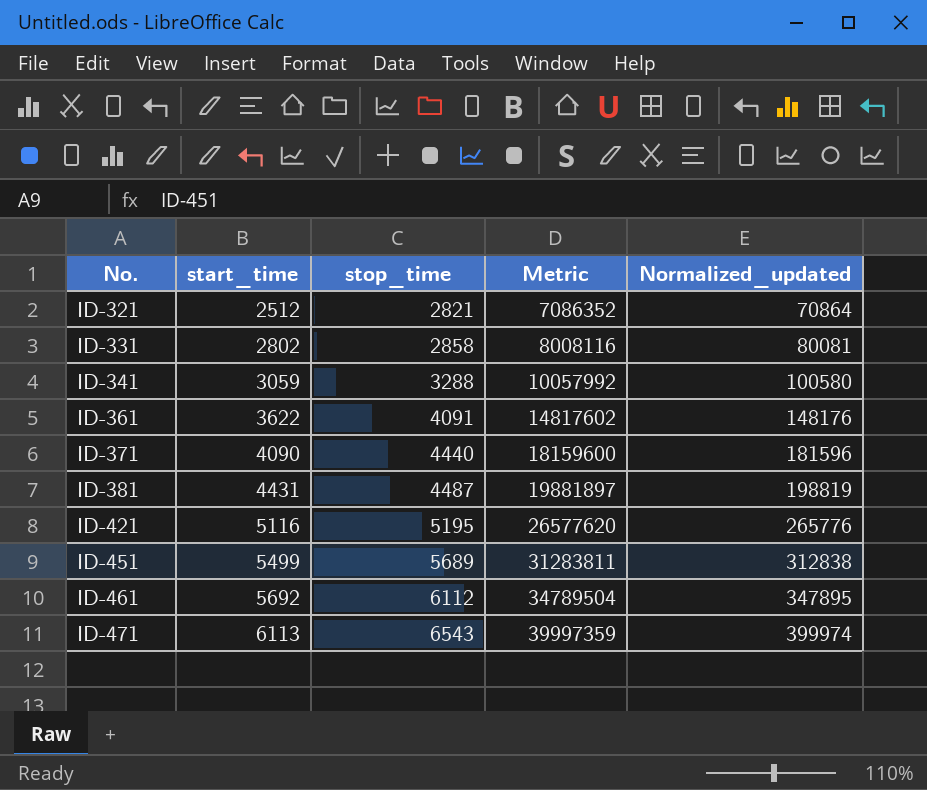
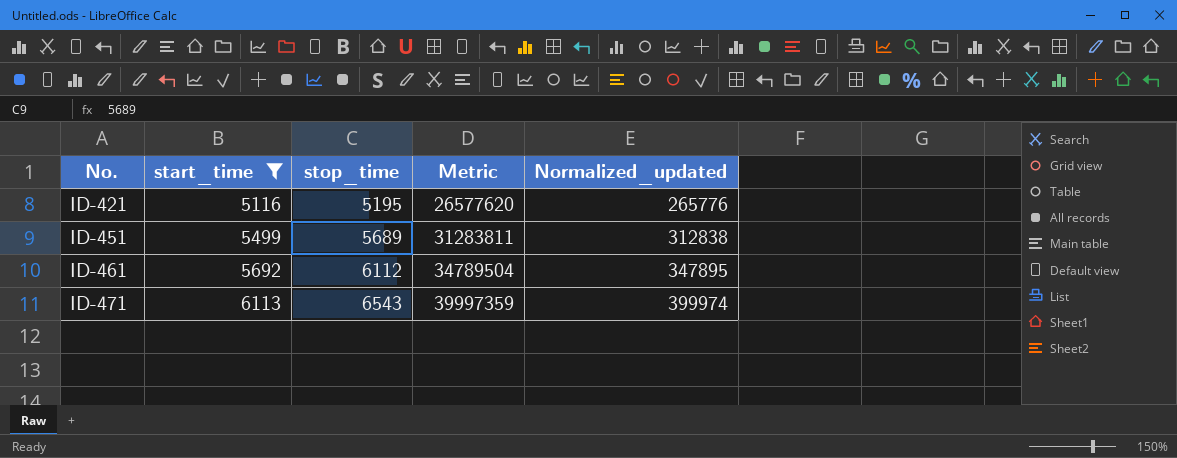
filter: none -> start_time >= 5116

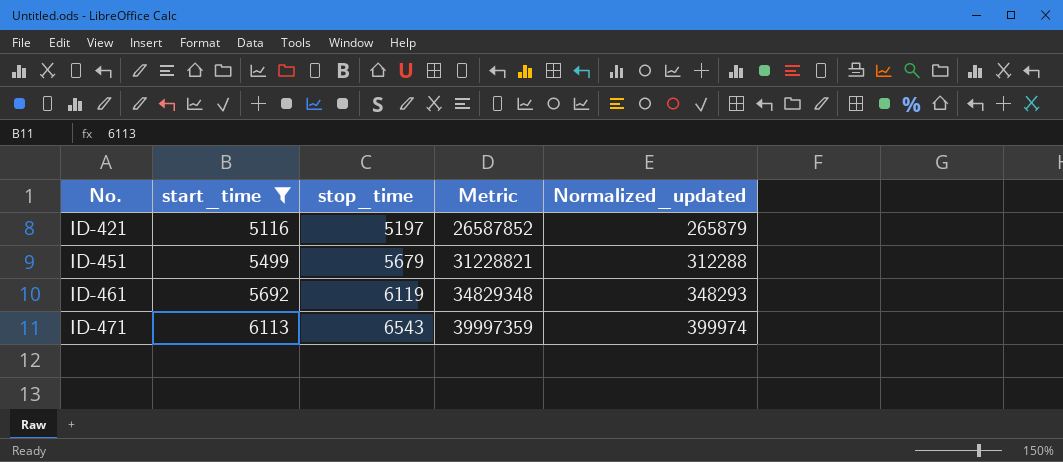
ID-421 | stop_time: 5195 -> 5197
ID-421 | Metric: 26577620 -> 26587852
ID-421 | Normalized_updated: 265776 -> 265879
ID-451 | stop_time: 5689 -> 5679
ID-451 | Metric: 31283811 -> 31228821
ID-451 | Normalized_updated: 312838 -> 312288
ID-461 | stop_time: 6112 -> 6119
ID-461 | Metric: 34789504 -> 34829348
ID-461 | Normalized_updated: 347895 -> 348293

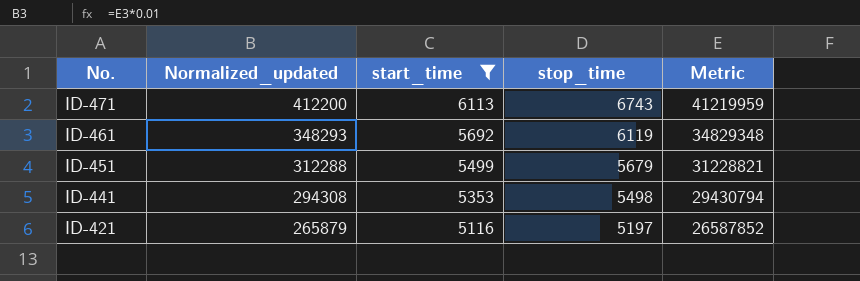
row order: No. ascending -> No. descending
column Normalized_updated | position: 5 -> 2
ID-471 | Normalized_updated: 399974 -> 412200
ID-471 | stop_time: 6543 -> 6743
ID-471 | Metric: 39997359 -> 41219959
row ID-441: none -> 294308 | 5353 | 5498 | 29430794

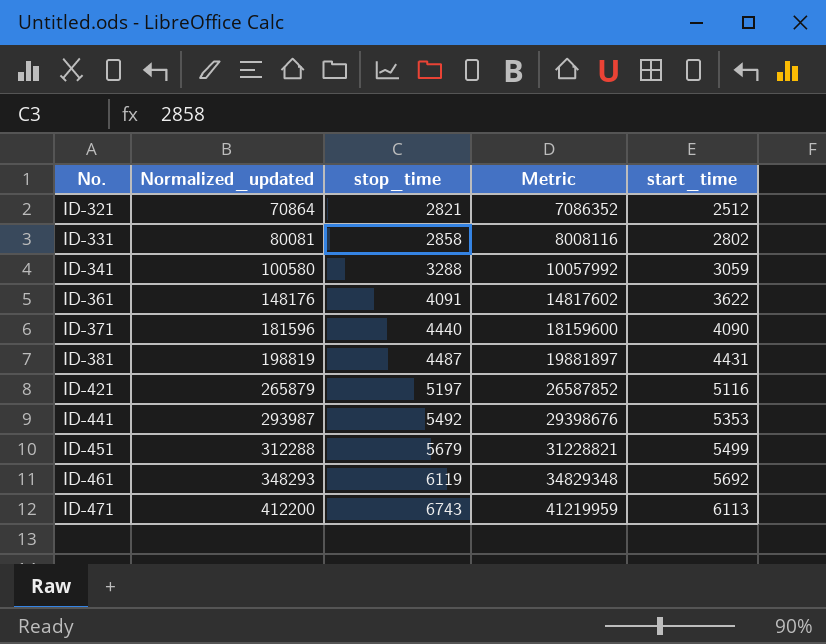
filter: start_time >= 5116 -> none
row order: No. descending -> No. ascending
column start_time | position: 3 -> 5
ID-441 | Normalized_updated: 294308 -> 293987
ID-441 | stop_time: 5498 -> 5492
ID-441 | Metric: 29430794 -> 29398676

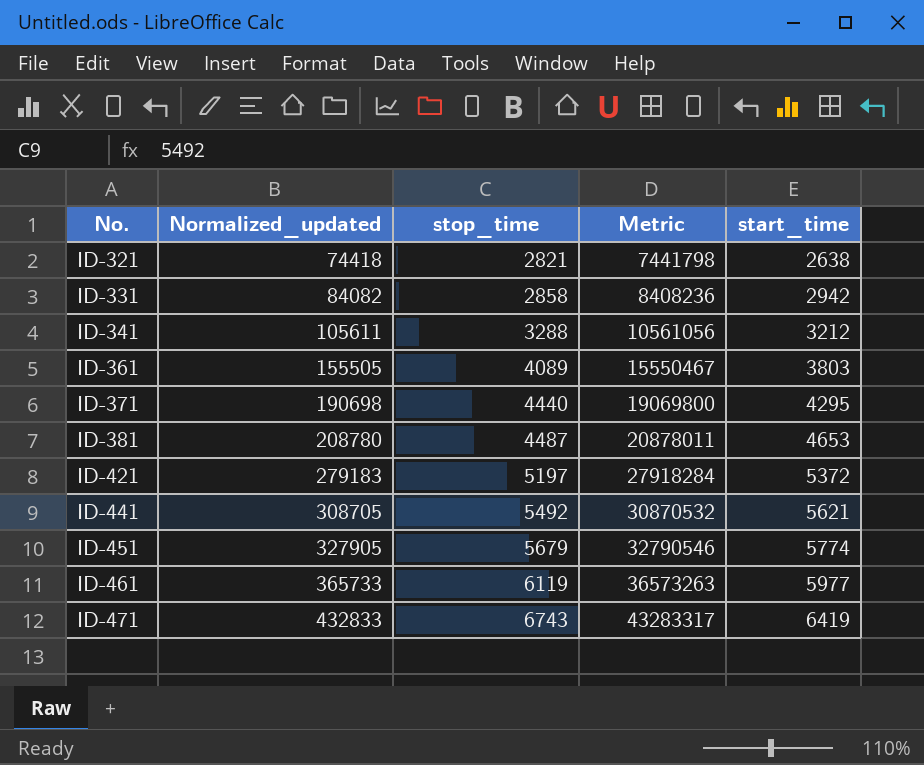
ID-321 | Normalized_updated: 70864 -> 74418
ID-321 | Metric: 7086352 -> 7441798
ID-321 | start_time: 2512 -> 2638
ID-331 | Normalized_updated: 80081 -> 84082
ID-331 | Metric: 8008116 -> 8408236
ID-331 | start_time: 2802 -> 2942
ID-341 | Normalized_updated: 100580 -> 105611
ID-341 | Metric: 10057992 -> 10561056
ID-341 | start_time: 3059 -> 3212
ID-361 | Normalized_updated: 148176 -> 155505
ID-361 | stop_time: 4091 -> 4089
ID-361 | Metric: 14817602 -> 15550467
ID-361 | start_time: 3622 -> 3803
ID-371 | Normalized_updated: 181596 -> 190698
ID-371 | Metric: 18159600 -> 19069800
ID-371 | start_time: 4090 -> 4295
ID-381 | Normalized_updated: 198819 -> 208780
ID-381 | Metric: 19881897 -> 20878011
ID-381 | start_time: 4431 -> 4653
ID-421 | Normalized_updated: 265879 -> 279183
ID-421 | Metric: 26587852 -> 27918284
ID-421 | start_time: 5116 -> 5372
ID-441 | Normalized_updated: 293987 -> 308705
ID-441 | Metric: 29398676 -> 30870532
ID-441 | start_time: 5353 -> 5621
ID-451 | Normalized_updated: 312288 -> 327905
ID-451 | Metric: 31228821 -> 32790546
ID-451 | start_time: 5499 -> 5774
ID-461 | Normalized_updated: 348293 -> 365733
ID-461 | Metric: 34829348 -> 36573263
ID-461 | start_time: 5692 -> 5977
ID-471 | Normalized_updated: 412200 -> 432833
ID-471 | Metric: 41219959 -> 43283317
ID-471 | start_time: 6113 -> 6419

